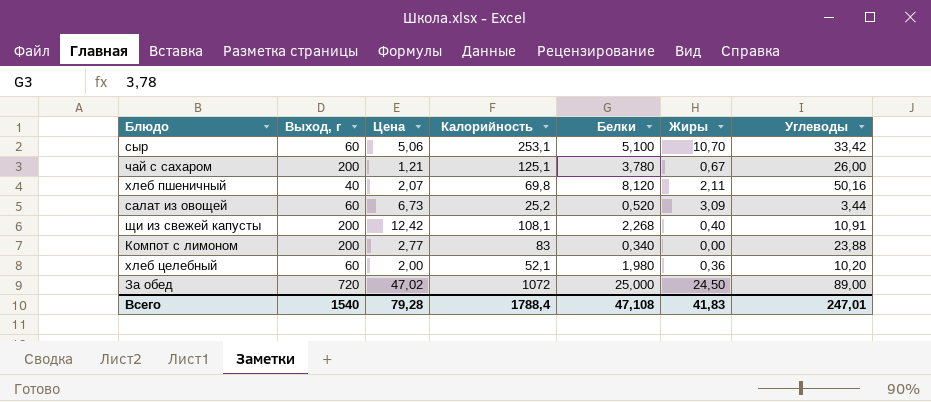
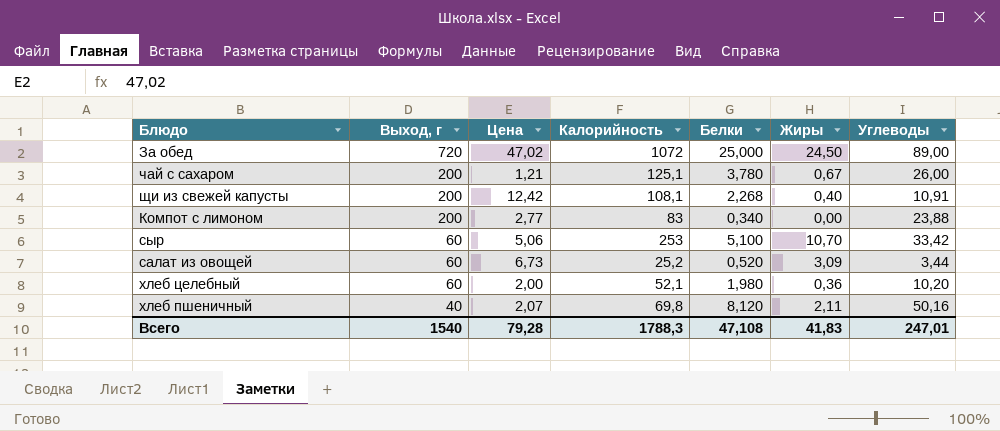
row order: none -> Выход, г descending
сыр | Калорийность: 253,1 -> 253
Всего | Калорийность: 1788,4 -> 1788,3

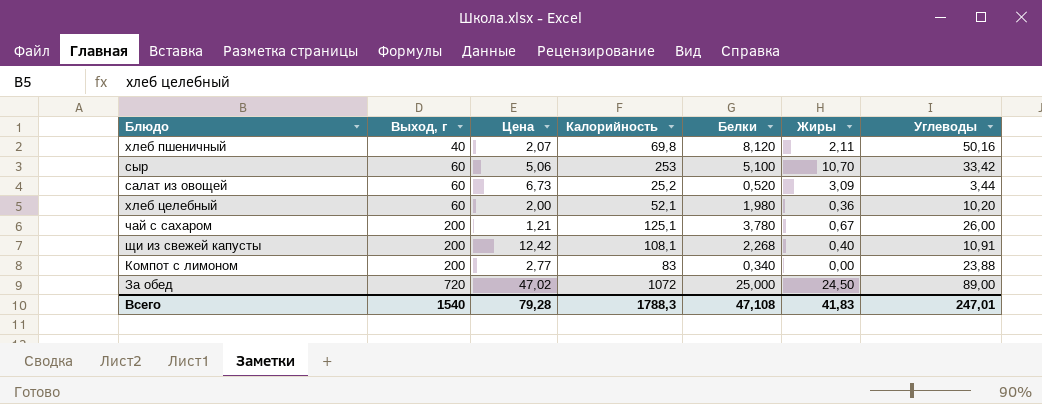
row order: Выход, г descending -> Выход, г ascending

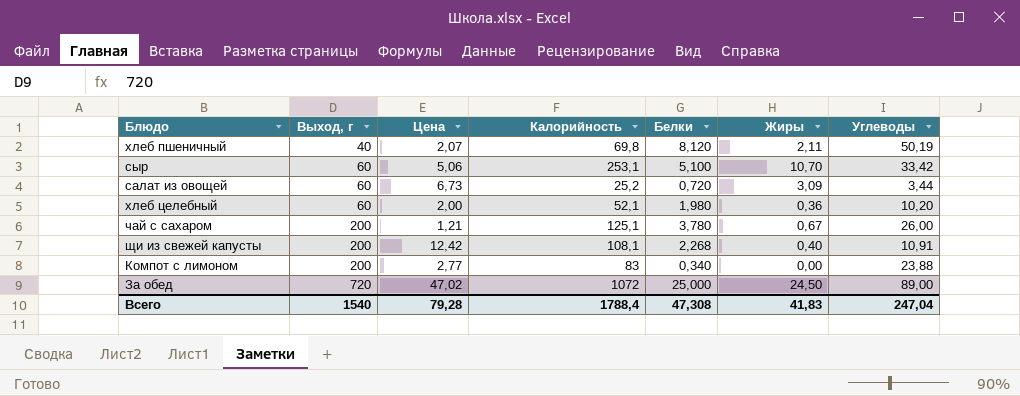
хлеб пшеничный | Углеводы: 50,16 -> 50,19
сыр | Калорийность: 253 -> 253,1
салат из овощей | Белки: 0,520 -> 0,720
Всего | Калорийность: 1788,3 -> 1788,4
Всего | Белки: 47,108 -> 47,308
Всего | Углеводы: 247,01 -> 247,04

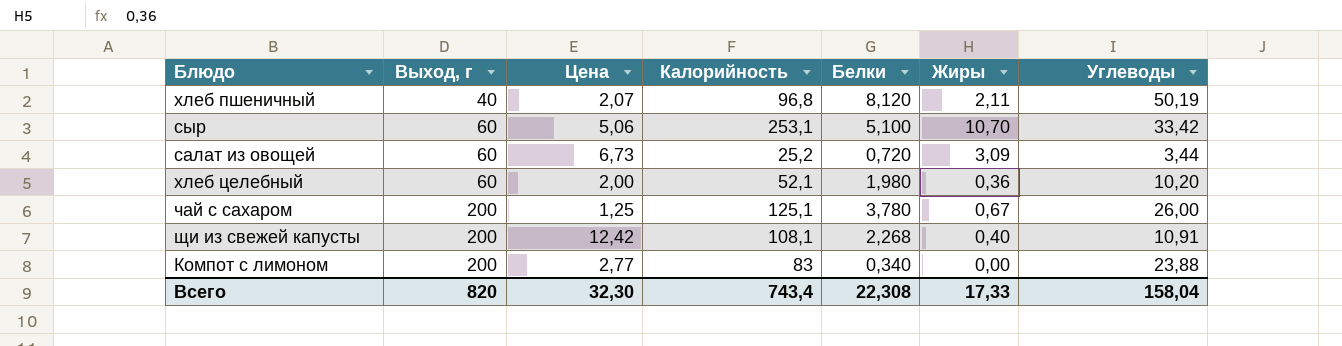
row За обед: 720 | 47,02 | 1072 | 25,000 | 24,50 | 89,00 -> none
хлеб пшеничный | Калорийность: 69,8 -> 96,8
чай с сахаром | Цена: 1,21 -> 1,25
Всего | Выход, г: 1540 -> 820
Всего | Цена: 79,28 -> 32,30
Всего | Калорийность: 1788,4 -> 743,4
Всего | Белки: 47,308 -> 22,308
Всего | Жиры: 41,83 -> 17,33
Всего | Углеводы: 247,04 -> 158,04

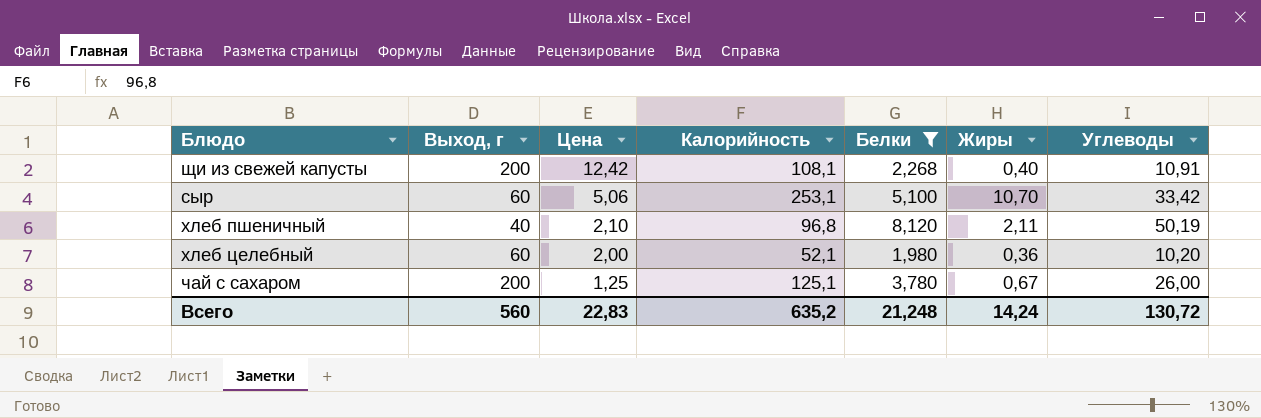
filter: none -> Белки >= 1,980
row order: Выход, г ascending -> Цена descending
хлеб пшеничный | Цена: 2,07 -> 2,10
Всего | Выход, г: 820 -> 560
Всего | Цена: 32,30 -> 22,83
Всего | Калорийность: 743,4 -> 635,2
Всего | Белки: 22,308 -> 21,248
Всего | Жиры: 17,33 -> 14,24
Всего | Углеводы: 158,04 -> 130,72

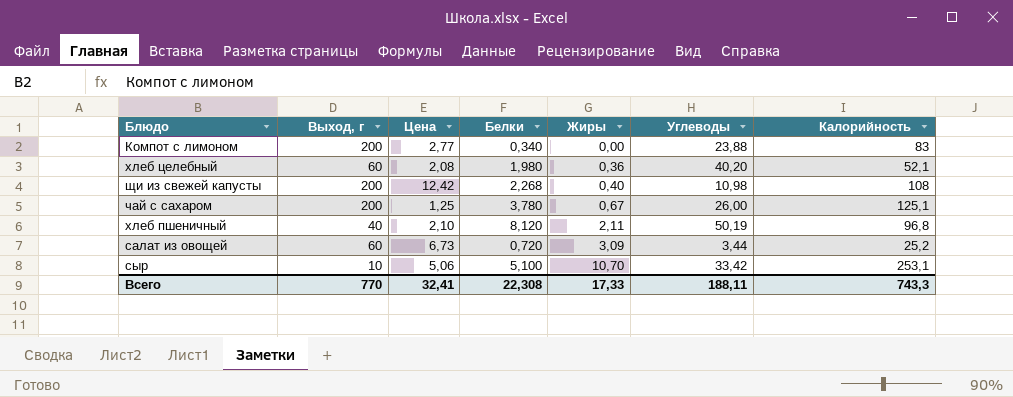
filter: Белки >= 1,980 -> none
row order: Цена descending -> Жиры ascending
column Калорийность | position: 4 -> 7
хлеб целебный | Цена: 2,00 -> 2,08
хлеб целебный | Углеводы: 10,20 -> 40,20
щи из свежей капусты | Углеводы: 10,91 -> 10,98
щи из свежей капусты | Калорийность: 108,1 -> 108
сыр | Выход, г: 60 -> 10
Всего | Выход, г: 560 -> 770
Всего | Цена: 22,83 -> 32,41
Всего | Белки: 21,248 -> 22,308
Всего | Жиры: 14,24 -> 17,33
Всего | Углеводы: 130,72 -> 188,11
Всего | Калорийность: 635,2 -> 743,3

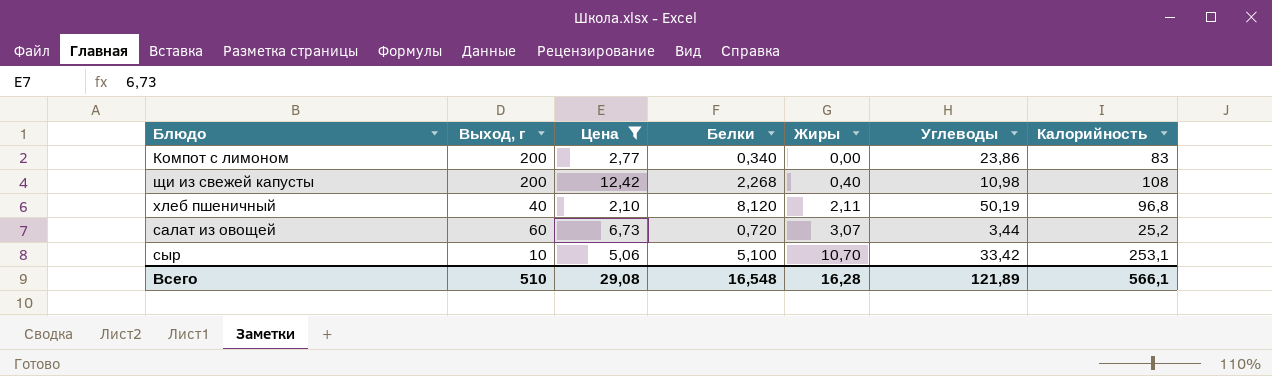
filter: none -> Цена >= 2,10
Компот с лимоном | Углеводы: 23,88 -> 23,86
салат из овощей | Жиры: 3,09 -> 3,07
Всего | Выход, г: 770 -> 510
Всего | Цена: 32,41 -> 29,08
Всего | Белки: 22,308 -> 16,548
Всего | Жиры: 17,33 -> 16,28
Всего | Углеводы: 188,11 -> 121,89
Всего | Калорийность: 743,3 -> 566,1

